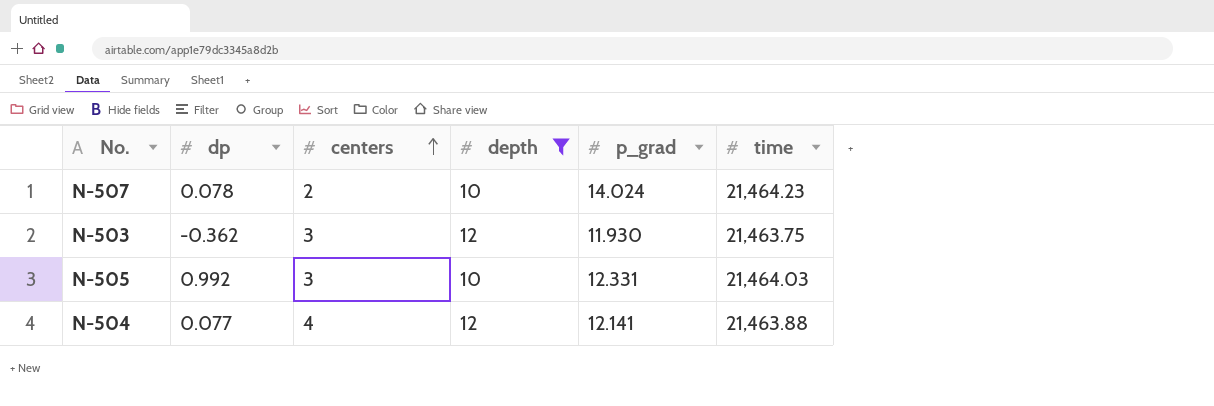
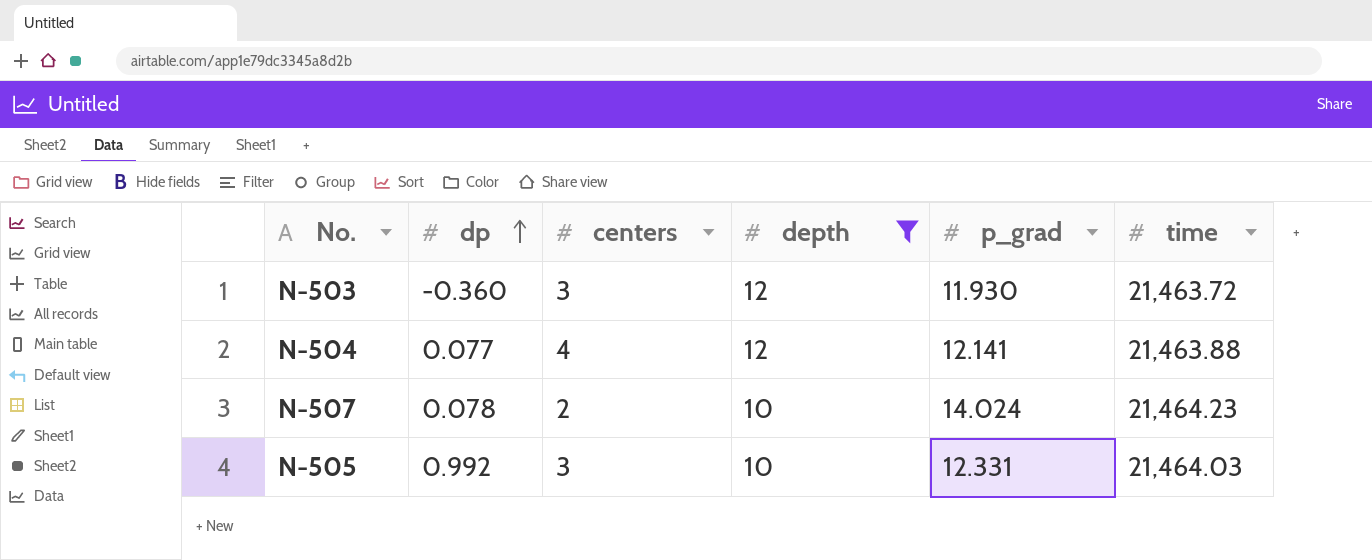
row order: centers ascending -> dp ascending
N-503 | dp: -0.362 -> -0.360
N-503 | time: 21,463.75 -> 21,463.72

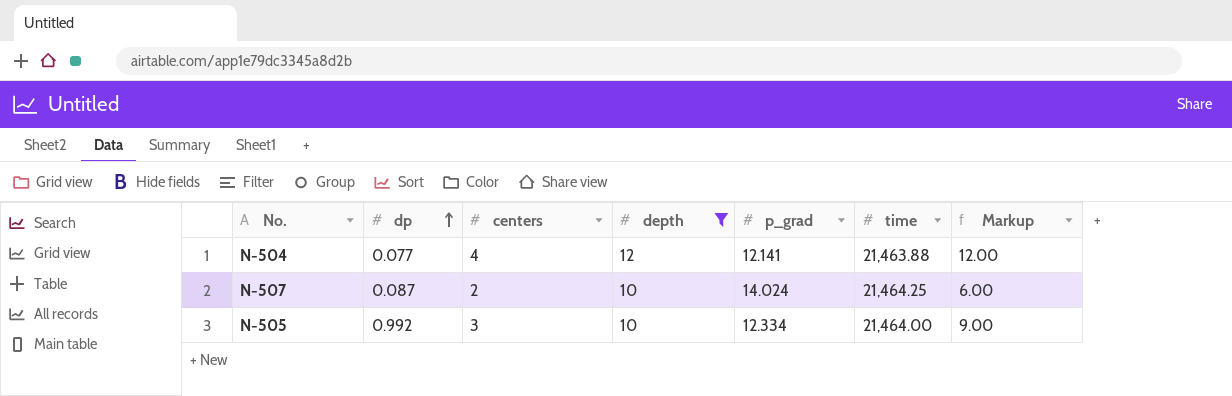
column Markup | formula: none -> [centers] * 3
row N-503: -0.360 | 3 | 12 | 11.930 | 21,463.72 -> none
N-507 | dp: 0.078 -> 0.087
N-507 | time: 21,464.23 -> 21,464.25
N-505 | p_grad: 12.331 -> 12.334
N-505 | time: 21,464.03 -> 21,464.00

